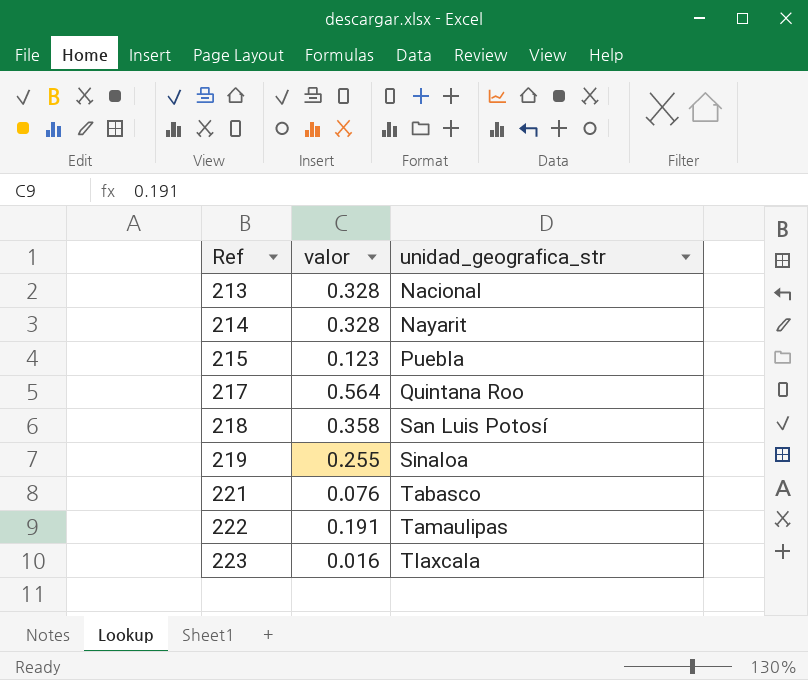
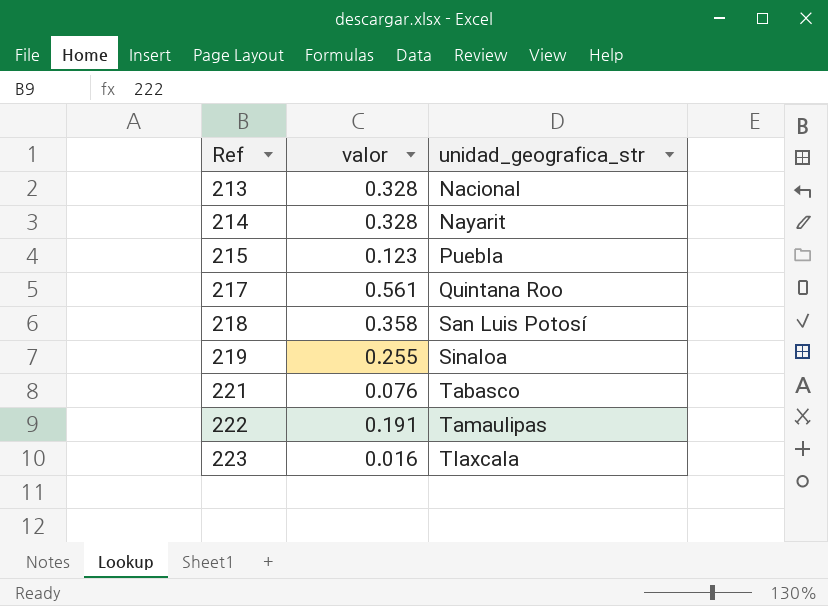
217 | valor: 0.564 -> 0.561

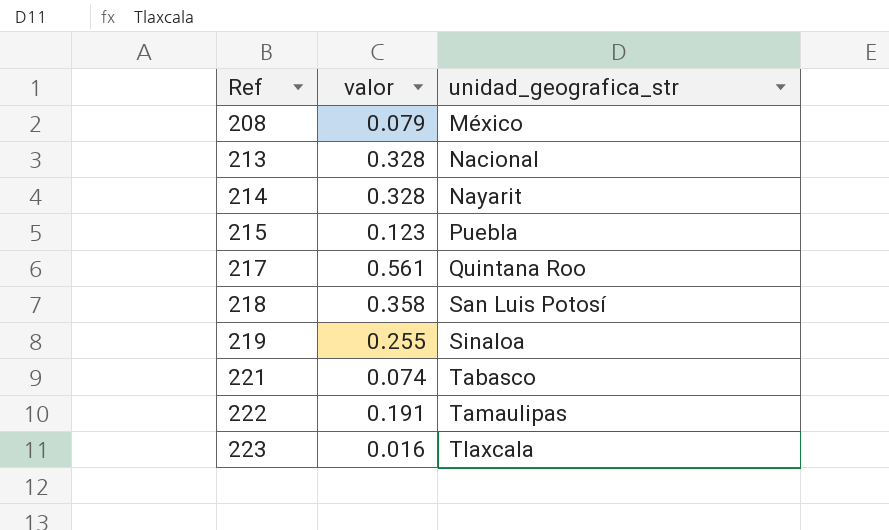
row 208: none -> 0.079 | México
221 | valor: 0.076 -> 0.074

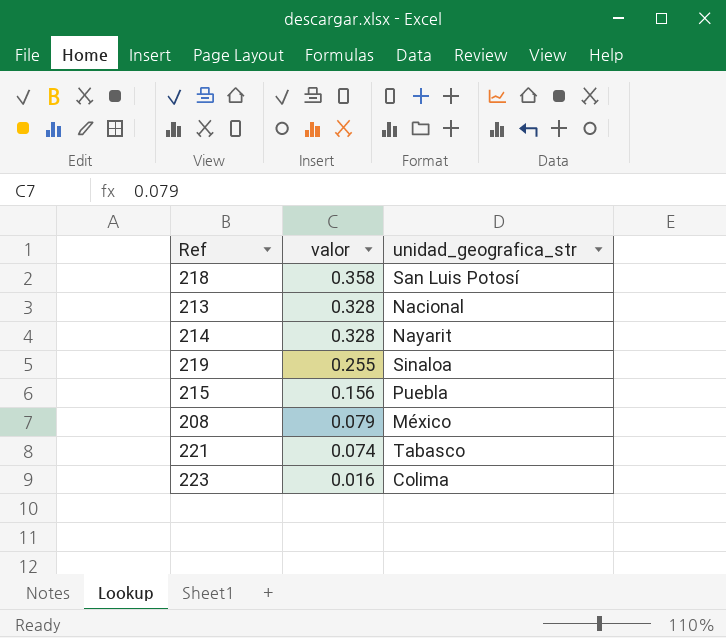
row order: Ref ascending -> valor descending
row 217: 0.561 | Quintana Roo -> none
row 222: 0.191 | Tamaulipas -> none
215 | valor: 0.123 -> 0.156
223 | unidad_geografica_str: Tlaxcala -> Colima

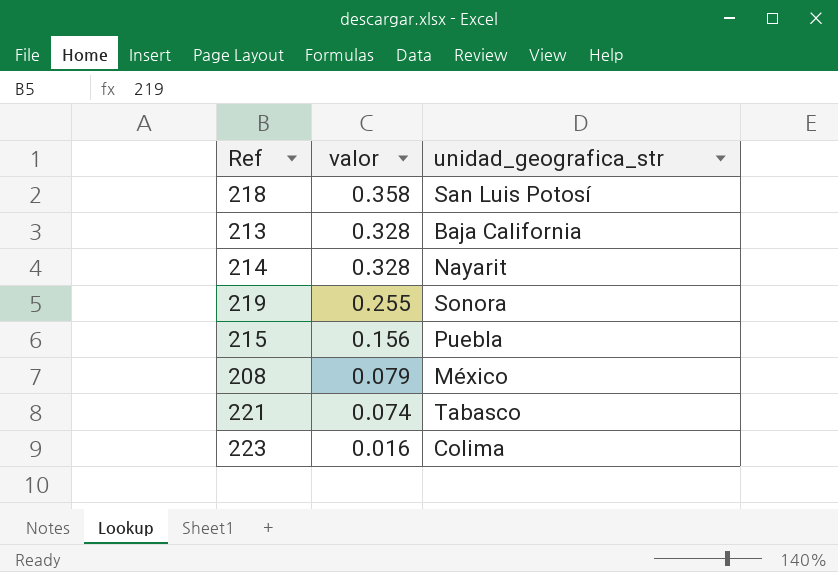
213 | unidad_geografica_str: Nacional -> Baja California
219 | unidad_geografica_str: Sinaloa -> Sonora

